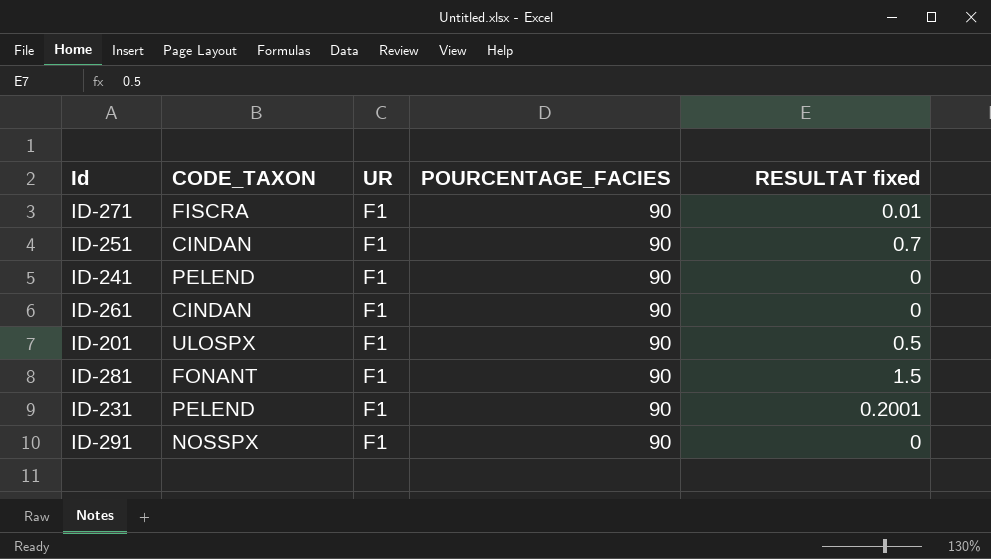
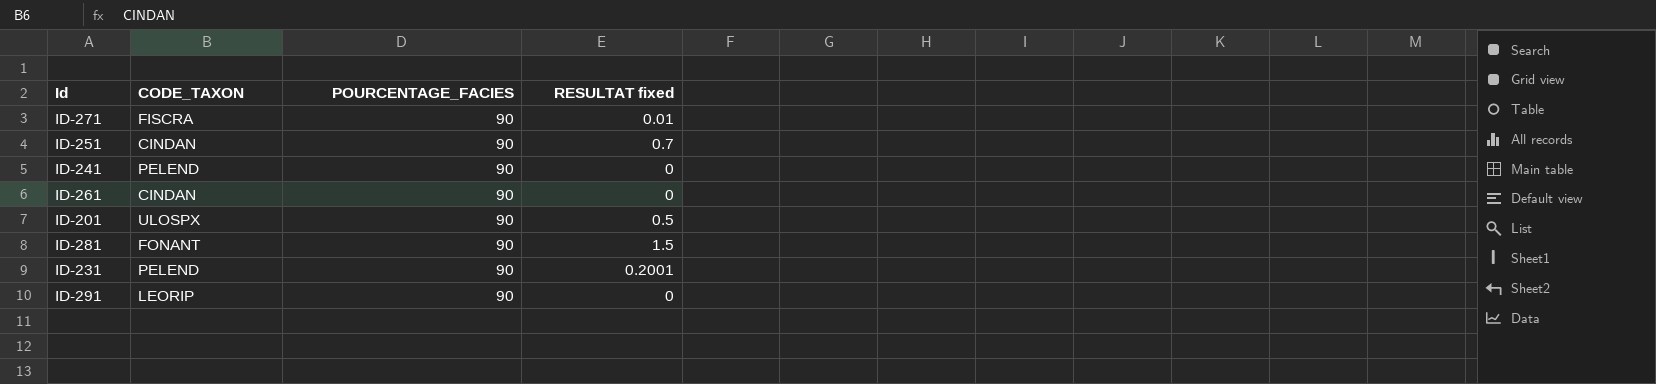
column UR | position: 3 -> none
ID-291 | CODE_TAXON: NOSSPX -> LEORIP

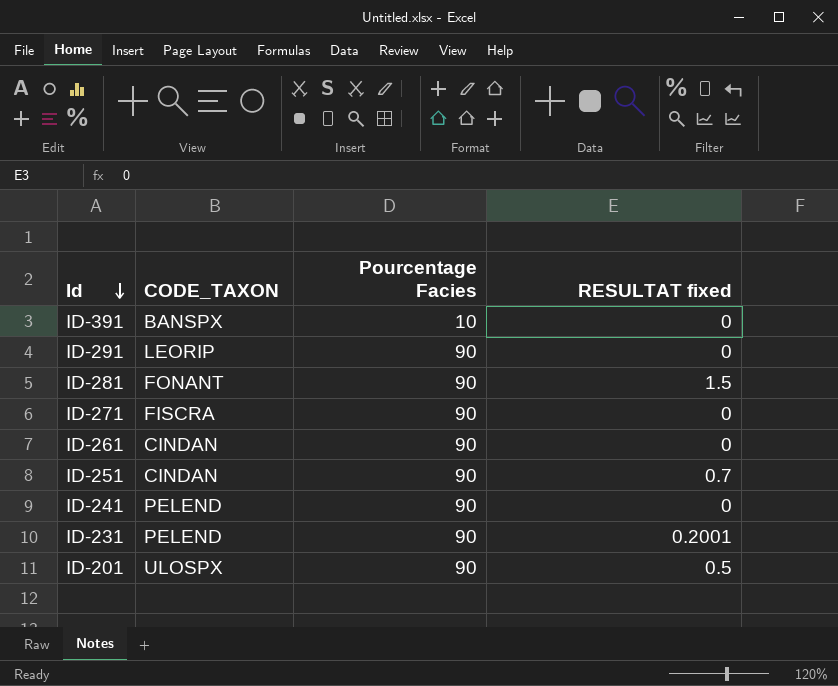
row order: none -> Id descending
column name: POURCENTAGE_FACIES -> Pourcentage Facies
row ID-391: none -> BANSPX | 10 | 0
ID-271 | RESULTAT fixed: 0.01 -> 0

